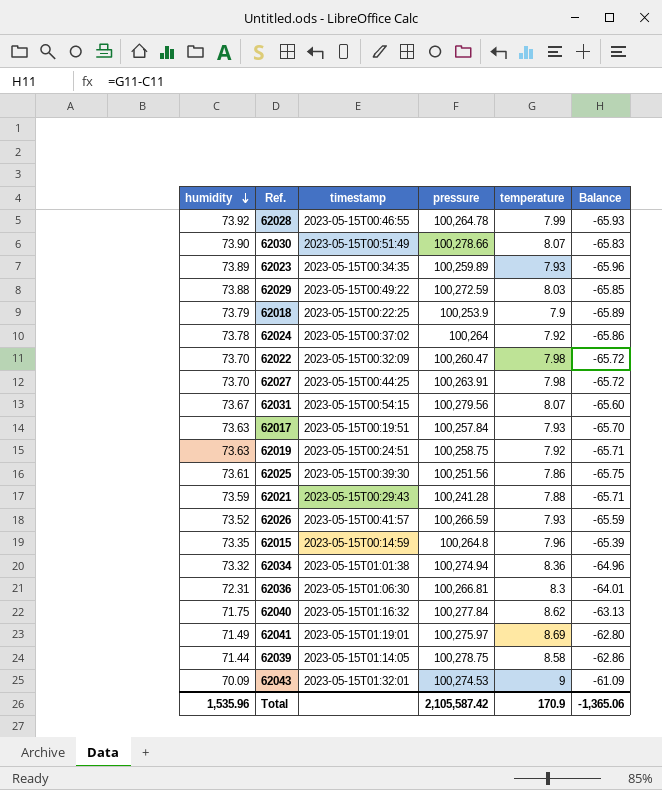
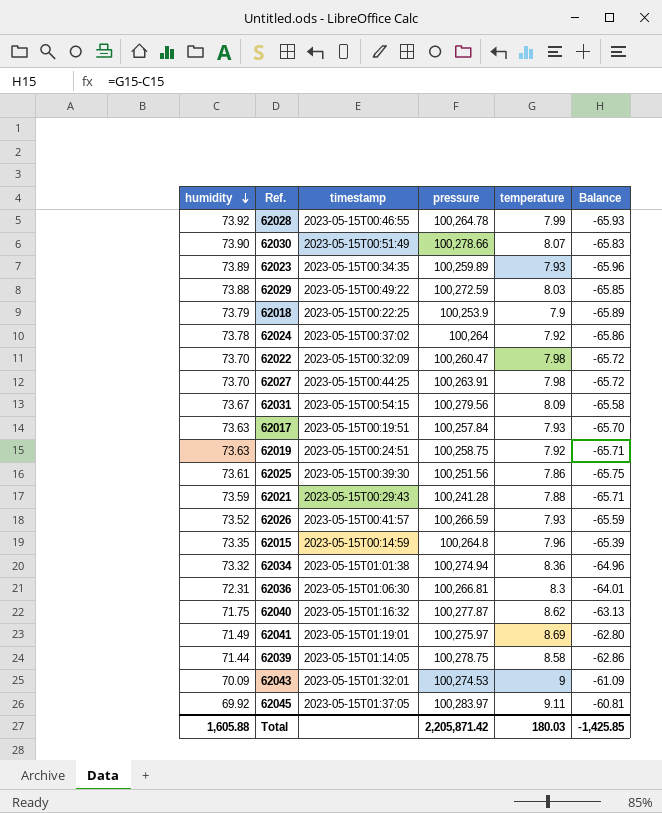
62031 | temperature: 8.07 -> 8.09
62031 | Balance: -65.60 -> -65.58
62040 | pressure: 100,277.84 -> 100,277.87
row 62045: none -> 69.92 | 2023-05-15T01:37:05 | 100,283.97 | 9.11 | -60.81
Total | humidity: 1,535.96 -> 1,605.88
Total | pressure: 2,105,587.42 -> 2,205,871.42
Total | temperature: 170.9 -> 180.03
Total | Balance: -1,365.06 -> -1,425.85

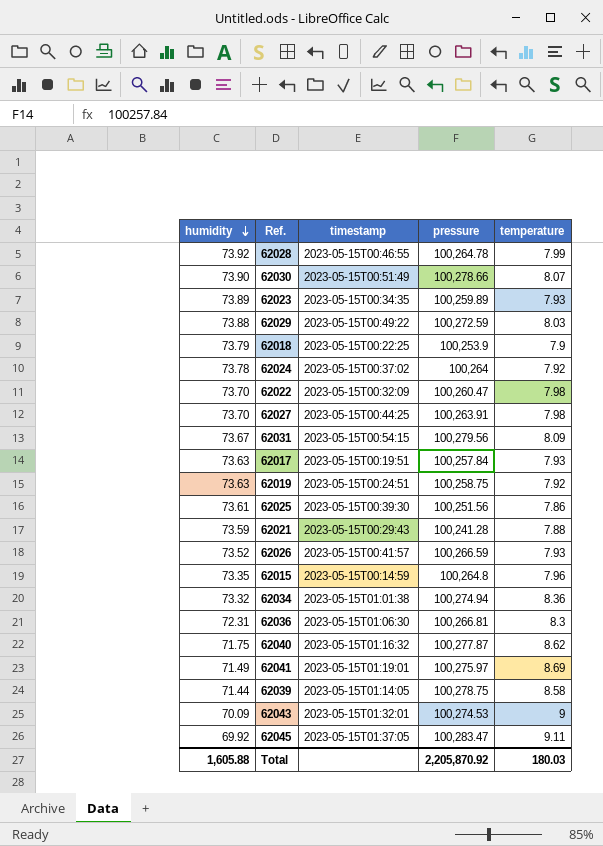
column Balance | formula: [temperature] - [humidity] -> none
62045 | pressure: 100,283.97 -> 100,283.47
Total | pressure: 2,205,871.42 -> 2,205,870.92

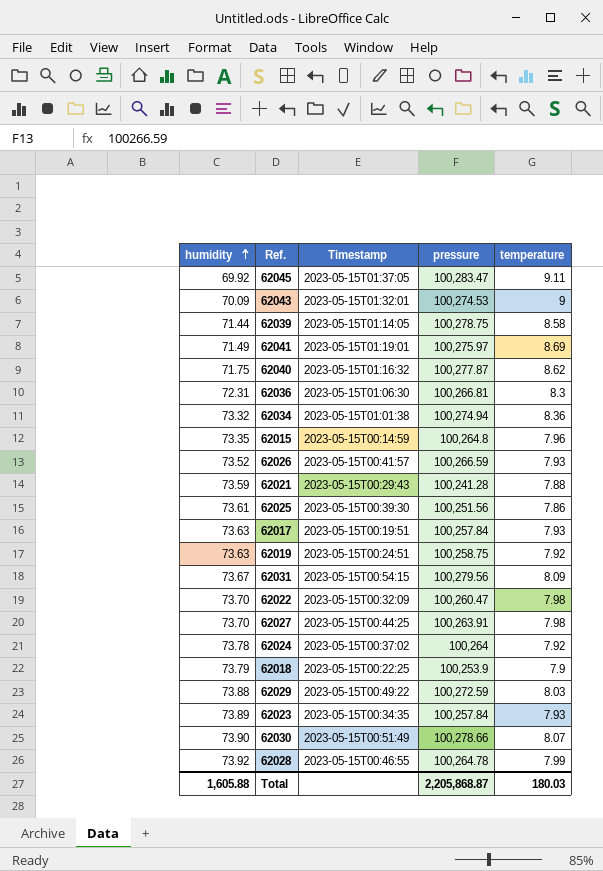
row order: humidity descending -> humidity ascending
column name: timestamp -> Timestamp
62023 | pressure: 100,259.89 -> 100,257.84
Total | pressure: 2,205,870.92 -> 2,205,868.87

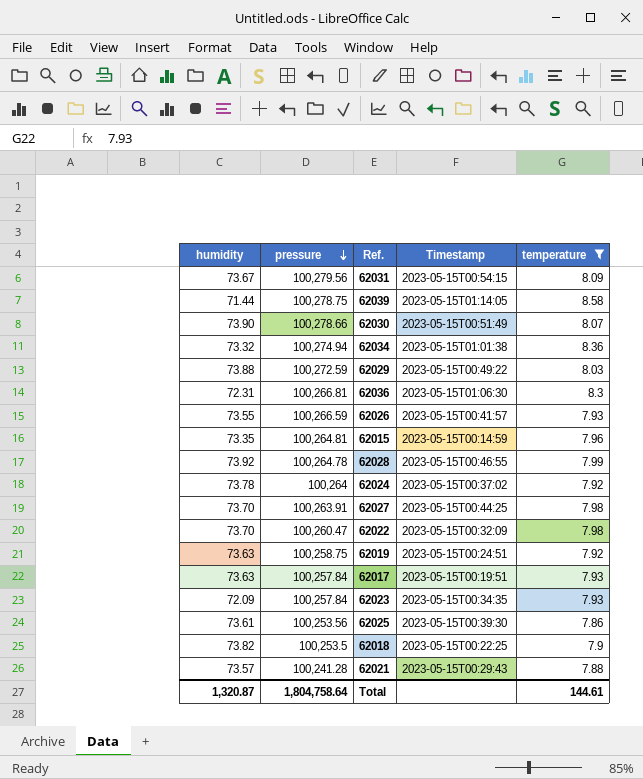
filter: none -> temperature <= 8.58
row order: humidity ascending -> pressure descending
column pressure | position: 4 -> 2
62026 | humidity: 73.52 -> 73.55
62015 | pressure: 100,264.8 -> 100,264.81
62023 | humidity: 73.89 -> 72.09
62025 | pressure: 100,251.56 -> 100,253.56
62018 | humidity: 73.79 -> 73.82
62018 | pressure: 100,253.9 -> 100,253.5
62021 | humidity: 73.59 -> 73.57
Total | humidity: 1,605.88 -> 1,320.87
Total | pressure: 2,205,868.87 -> 1,804,758.64
Total | temperature: 180.03 -> 144.61

